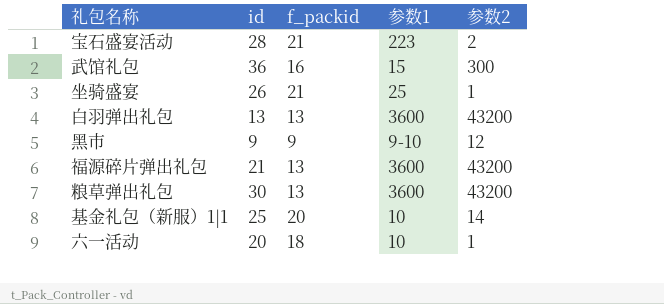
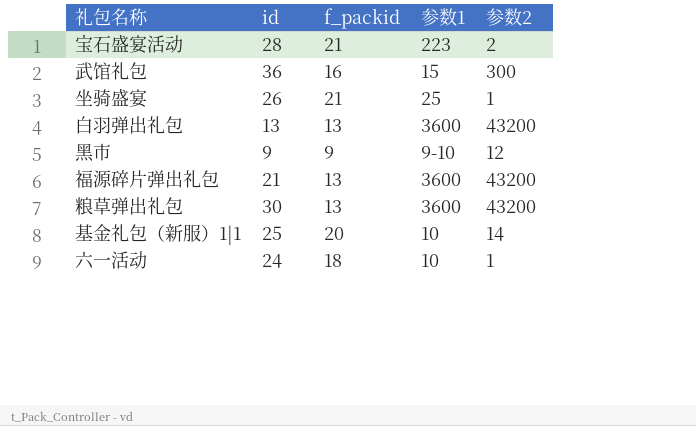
六一活动 | id: 20 -> 24

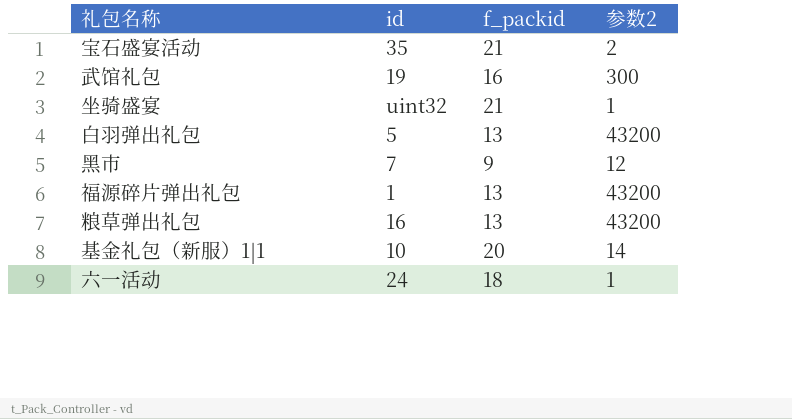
column 参数1 | position: 4 -> none
宝石盛宴活动 | id: 28 -> 35
武馆礼包 | id: 36 -> 19
坐骑盛宴 | id: 26 -> uint32
白羽弹出礼包 | id: 13 -> 5
黑市 | id: 9 -> 7
福源碎片弹出礼包 | id: 21 -> 1
粮草弹出礼包 | id: 30 -> 16
基金礼包（新服）1|1 | id: 25 -> 10

